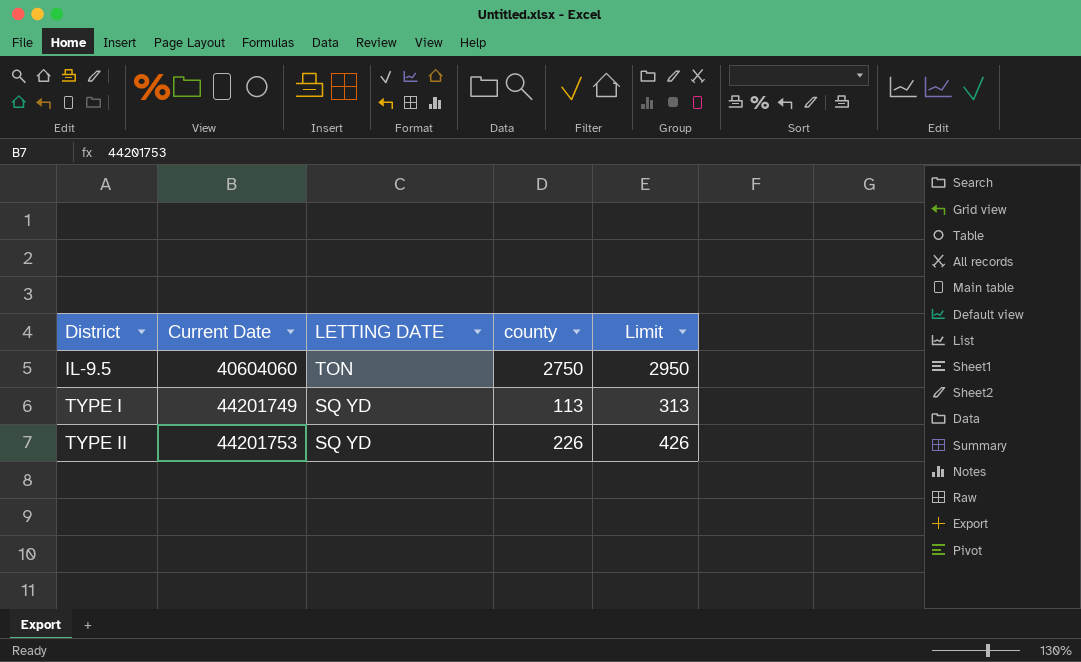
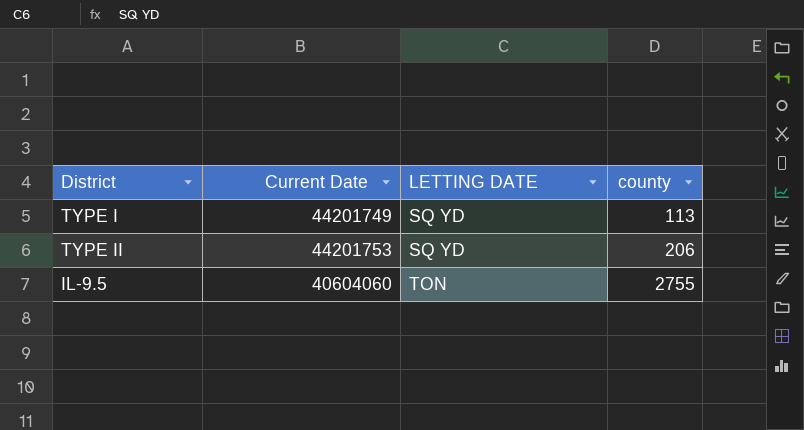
row order: District ascending -> LETTING DATE ascending
column Limit | formula: [county] + 200 -> none
TYPE II | county: 226 -> 206
IL-9.5 | county: 2750 -> 2755

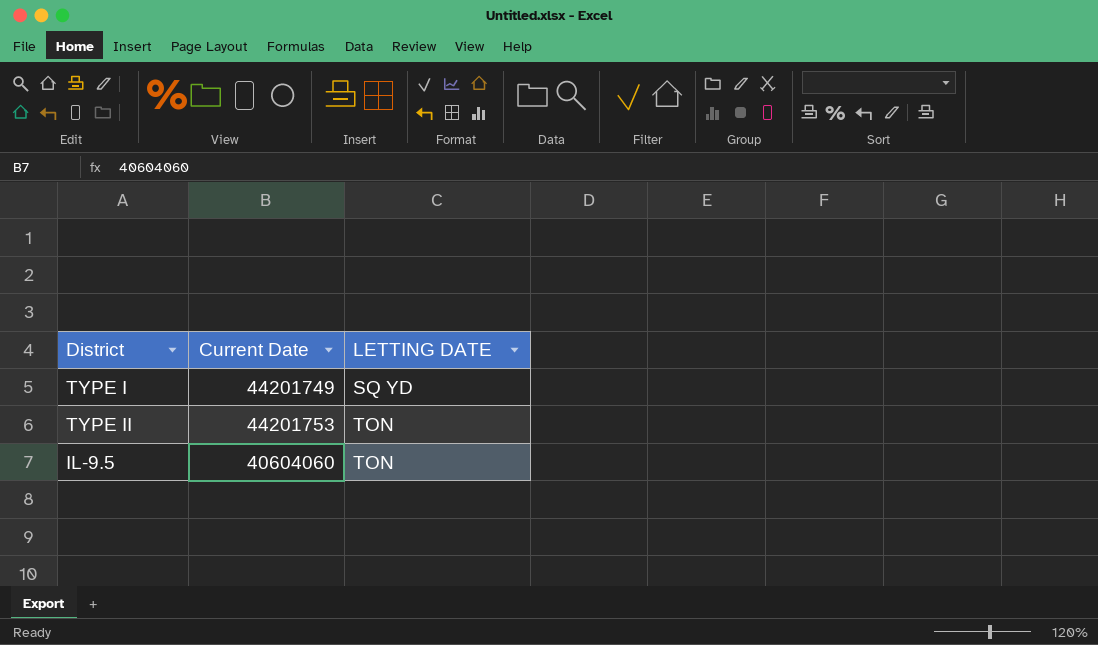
column county | position: 4 -> none
TYPE II | LETTING DATE: SQ YD -> TON

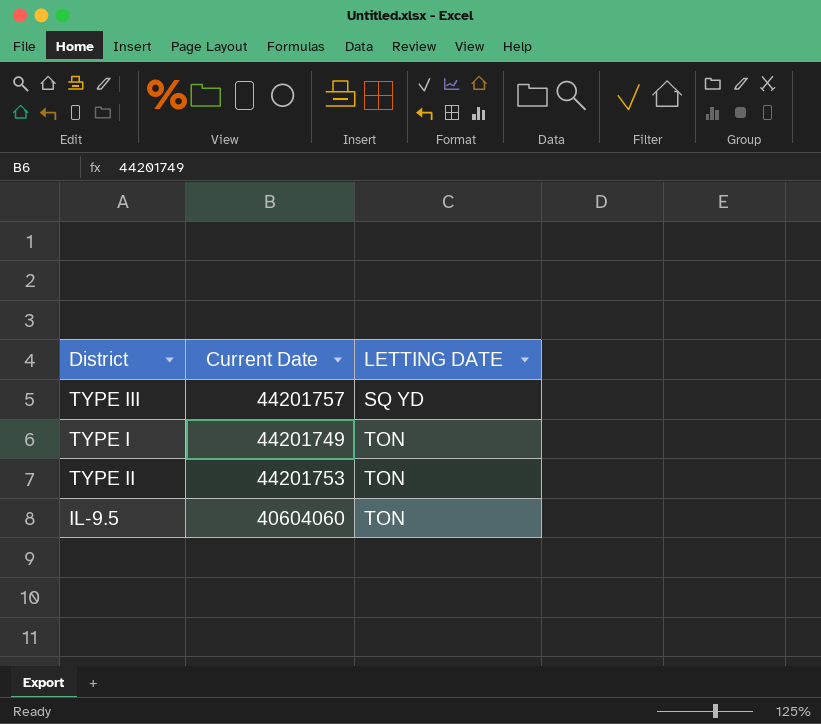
row TYPE III: none -> 44201757 | SQ YD
TYPE I | LETTING DATE: SQ YD -> TON

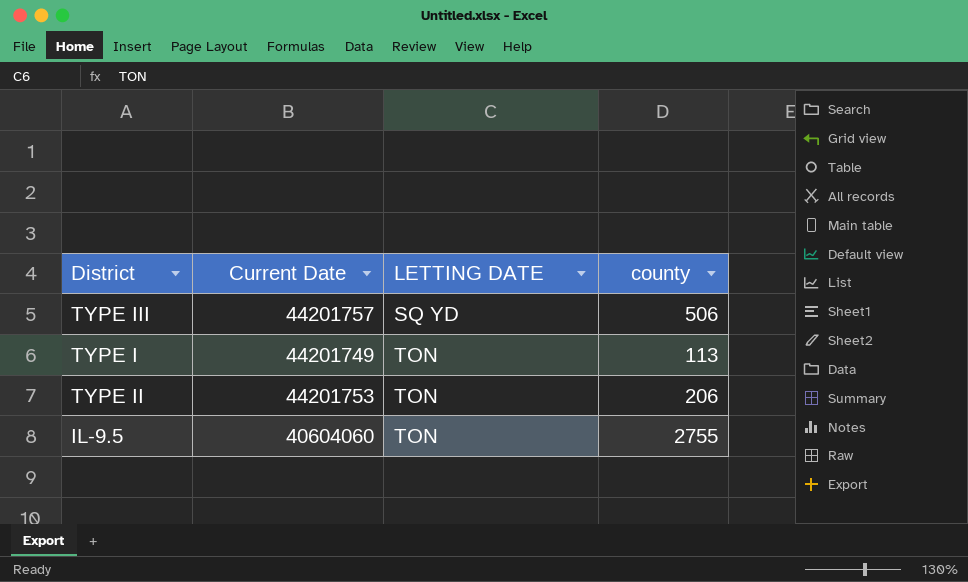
column county | position: none -> 4

